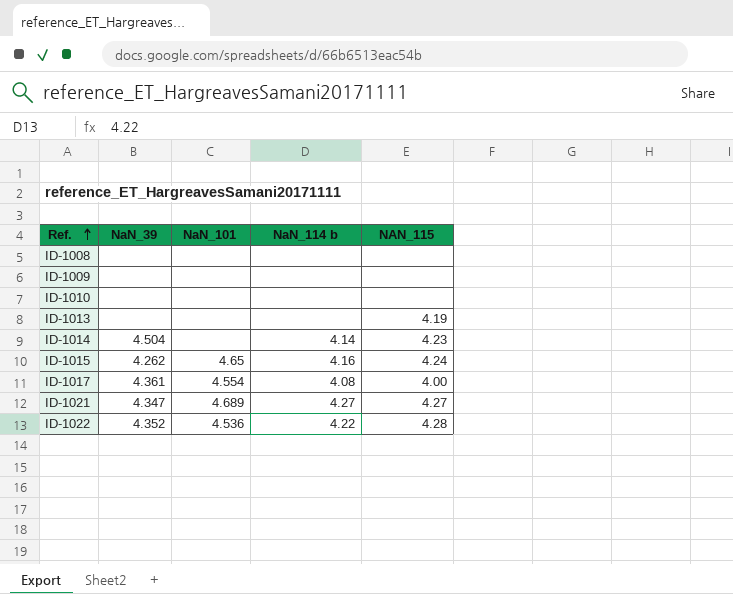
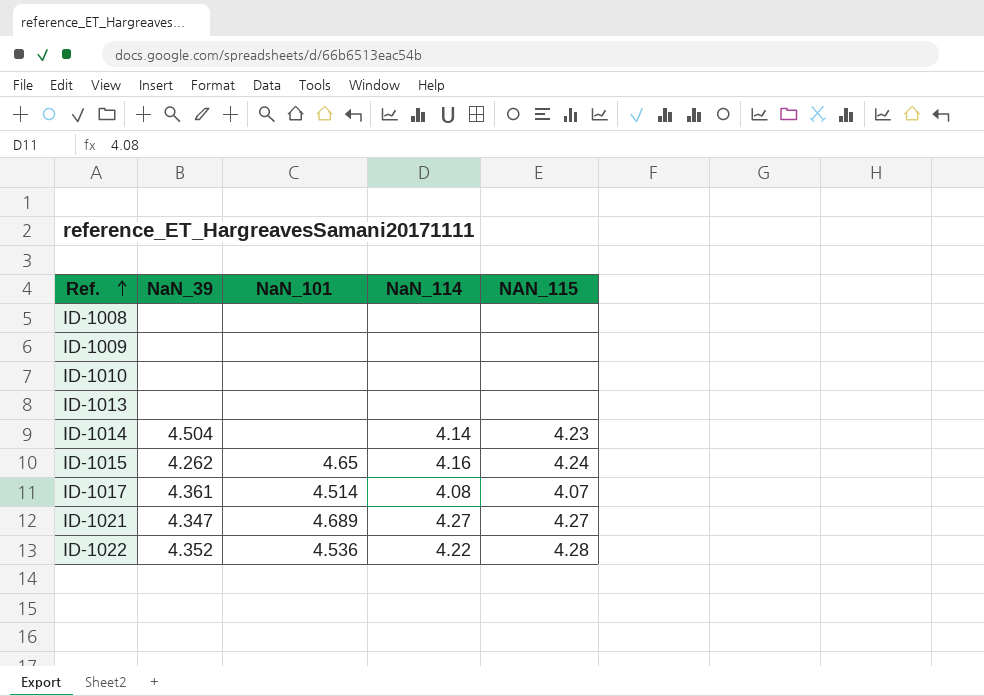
column name: NaN_114 b -> NaN_114
ID-1013 | NAN_115: 4.19 -> none
ID-1017 | NaN_101: 4.554 -> 4.514
ID-1017 | NAN_115: 4.00 -> 4.07

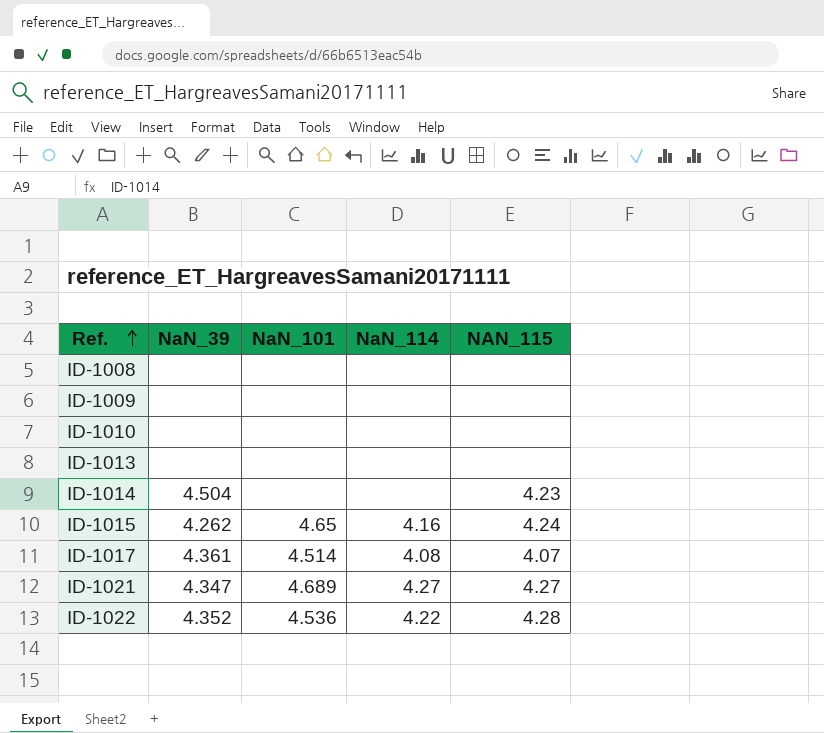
ID-1014 | NaN_114: 4.14 -> none

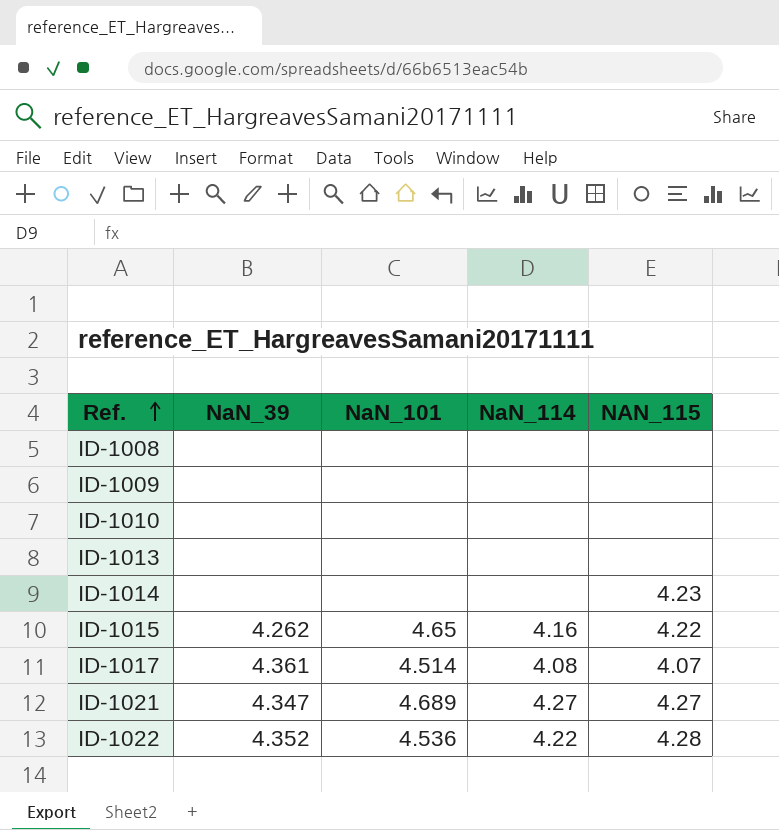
ID-1014 | NaN_39: 4.504 -> none
ID-1015 | NAN_115: 4.24 -> 4.22

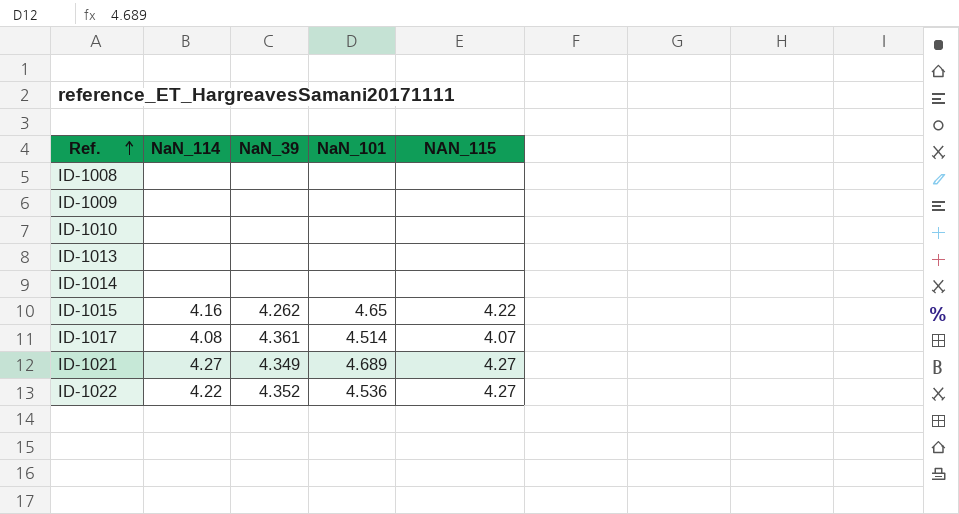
column NaN_114 | position: 4 -> 2
ID-1014 | NAN_115: 4.23 -> none
ID-1021 | NaN_39: 4.347 -> 4.349
ID-1022 | NAN_115: 4.28 -> 4.27

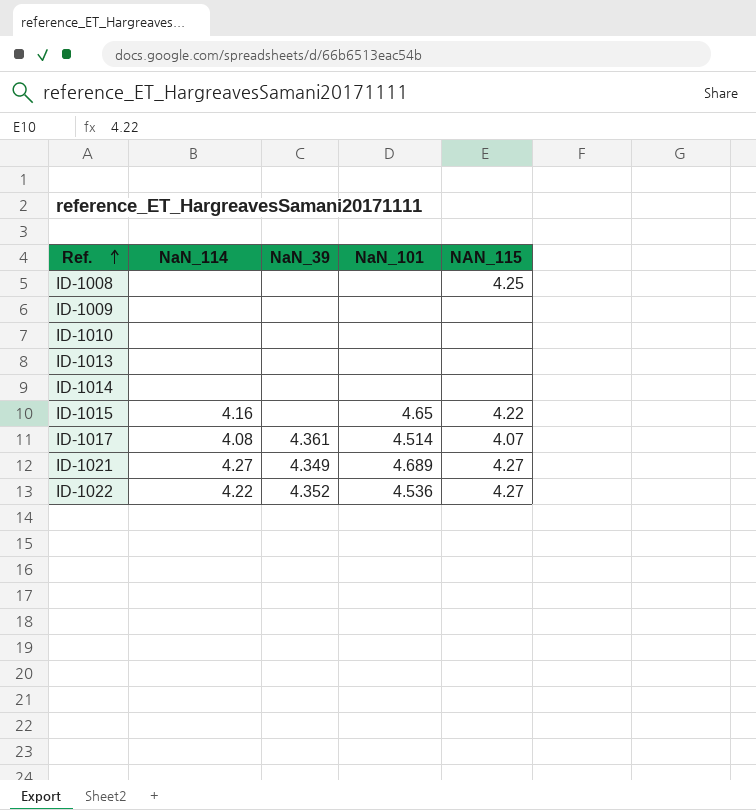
ID-1008 | NAN_115: none -> 4.25
ID-1015 | NaN_39: 4.262 -> none

